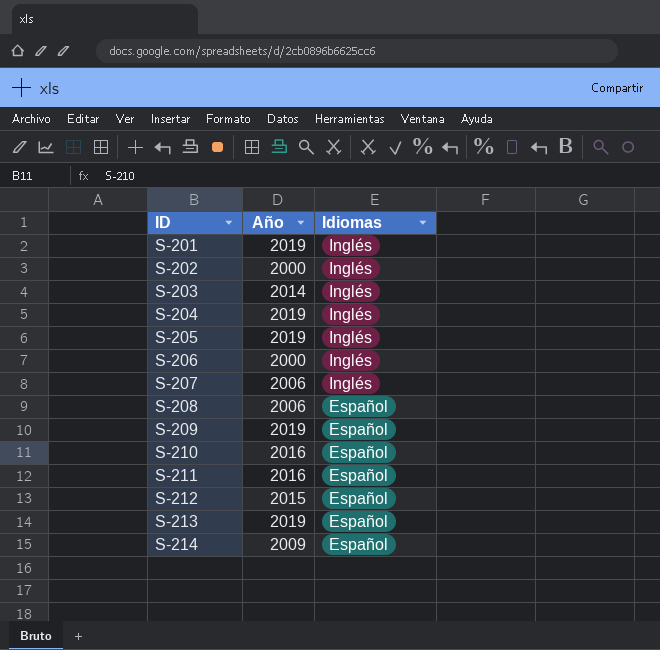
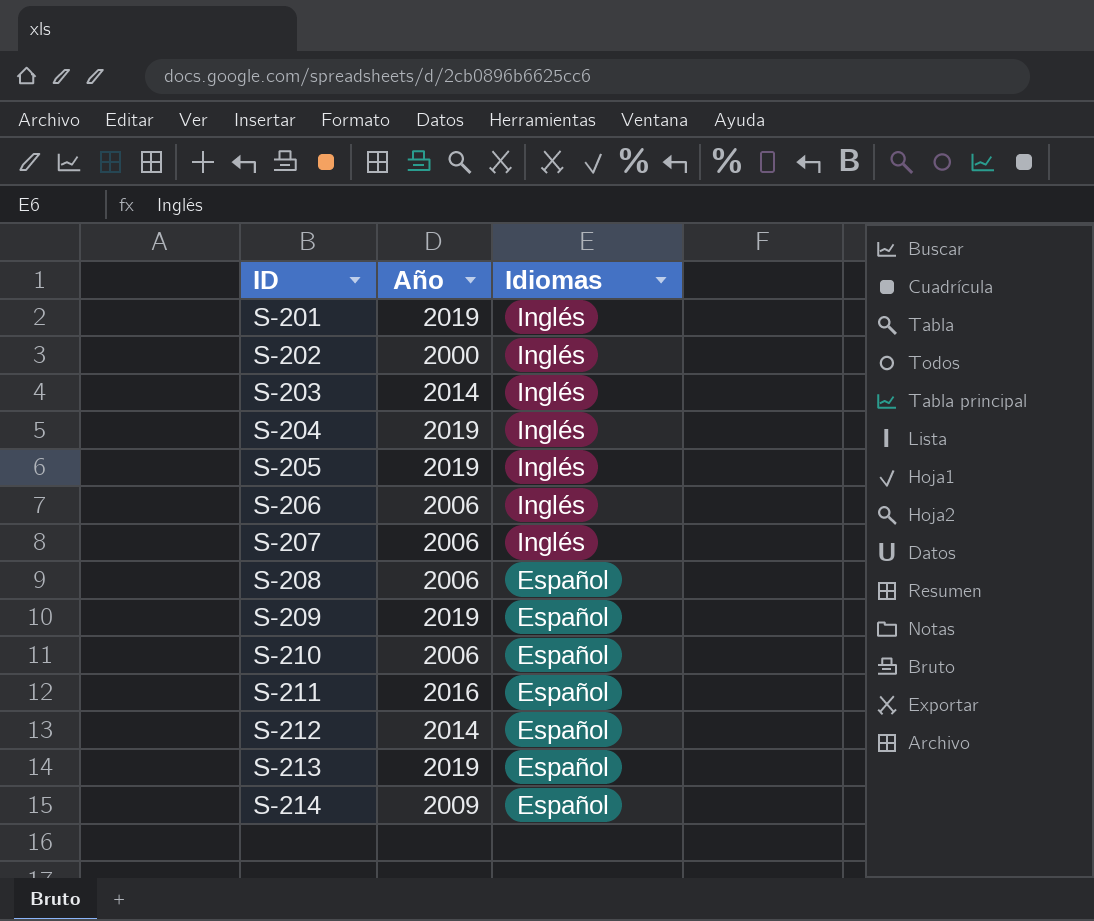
S-206 | Año: 2000 -> 2006
S-210 | Año: 2016 -> 2006
S-212 | Año: 2015 -> 2014

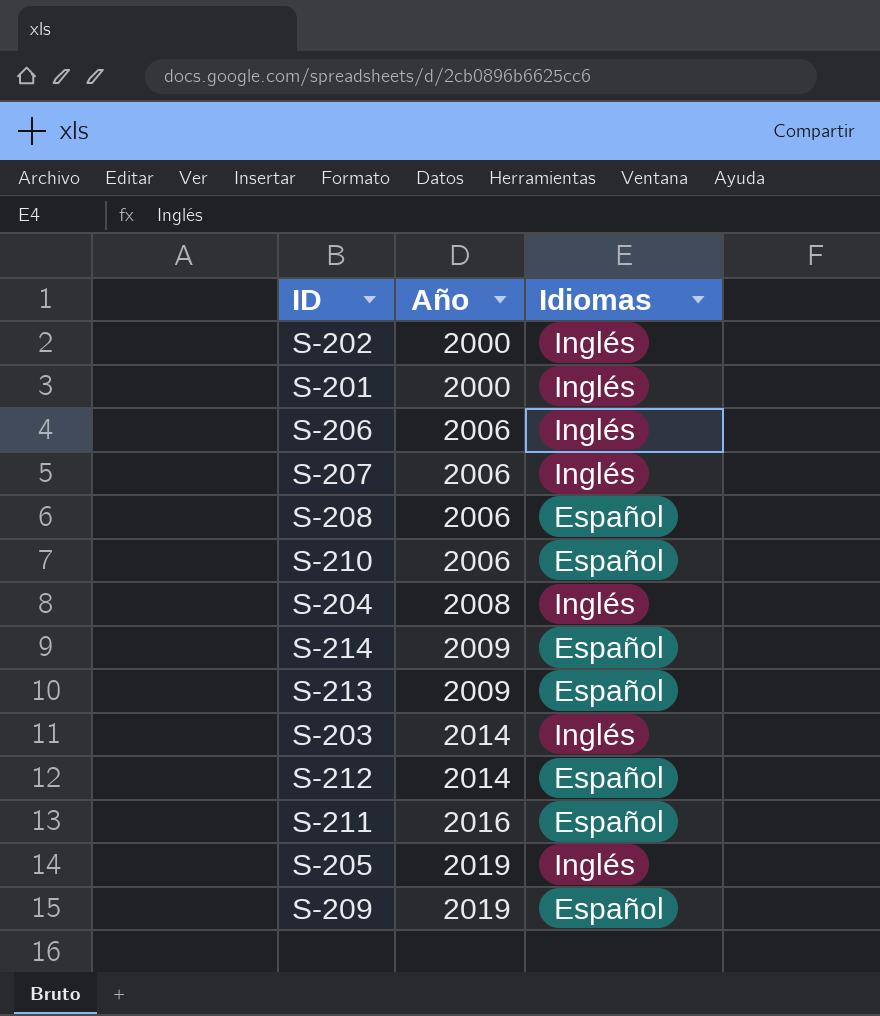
row order: ID ascending -> Año ascending
S-201 | Año: 2019 -> 2000
S-204 | Año: 2019 -> 2008
S-213 | Año: 2019 -> 2009

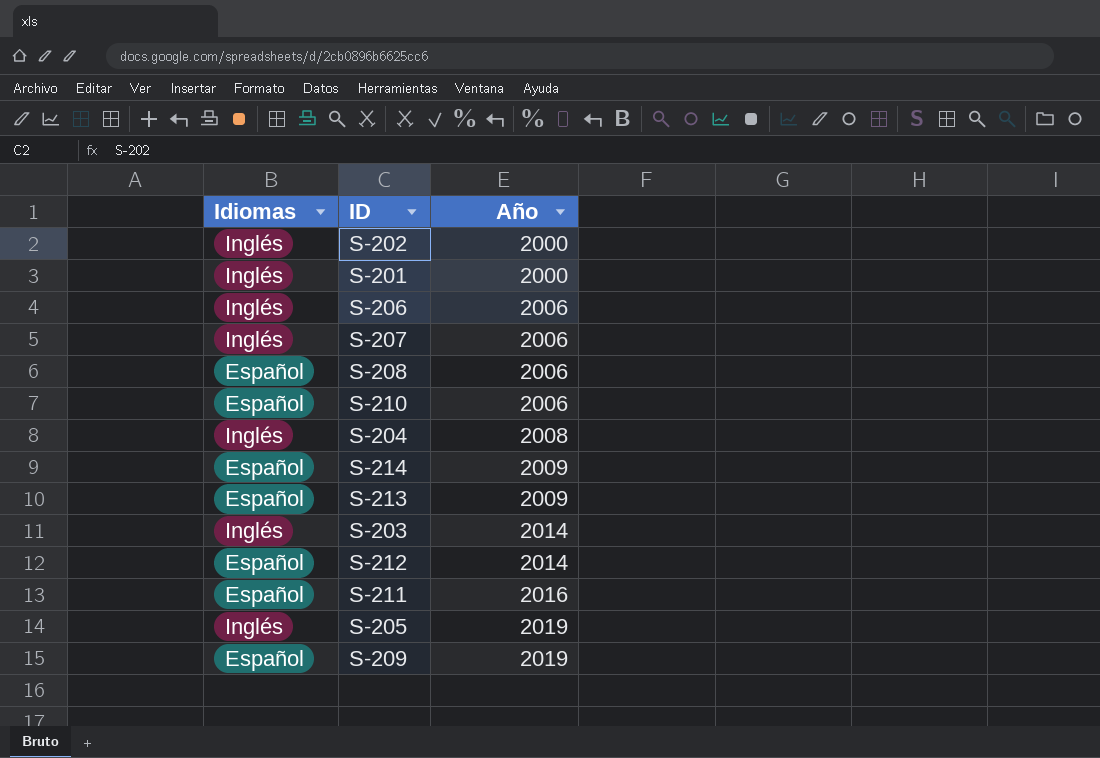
column Idiomas | position: 3 -> 1

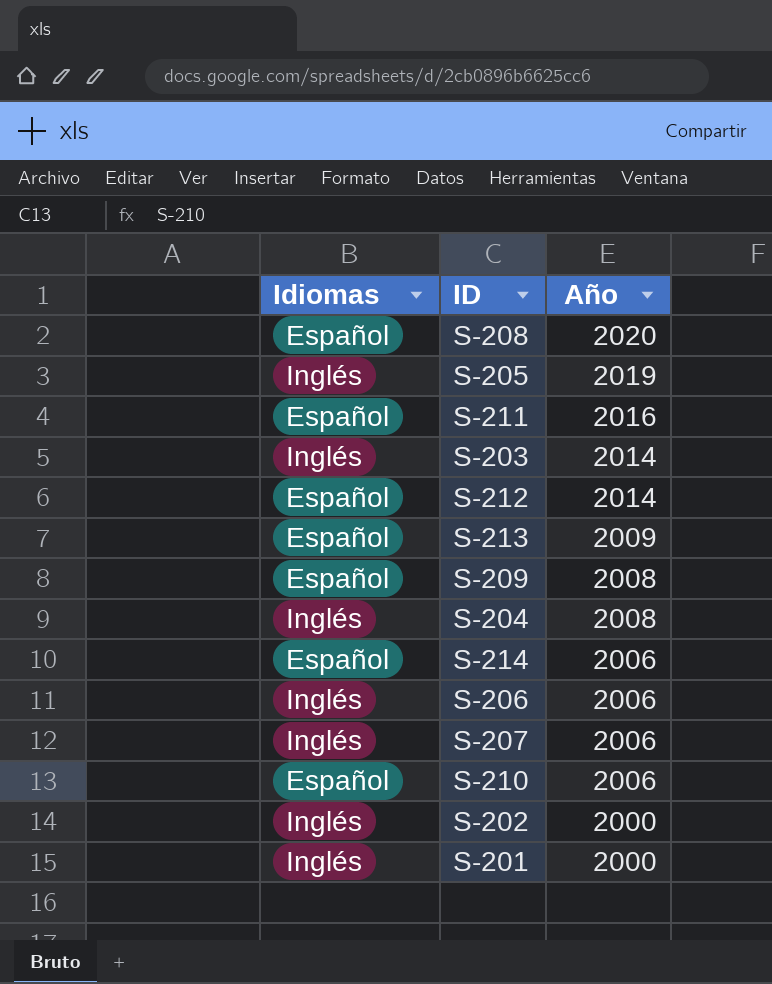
row order: Año ascending -> Año descending
S-208 | Año: 2006 -> 2020
S-209 | Año: 2019 -> 2008
S-214 | Año: 2009 -> 2006

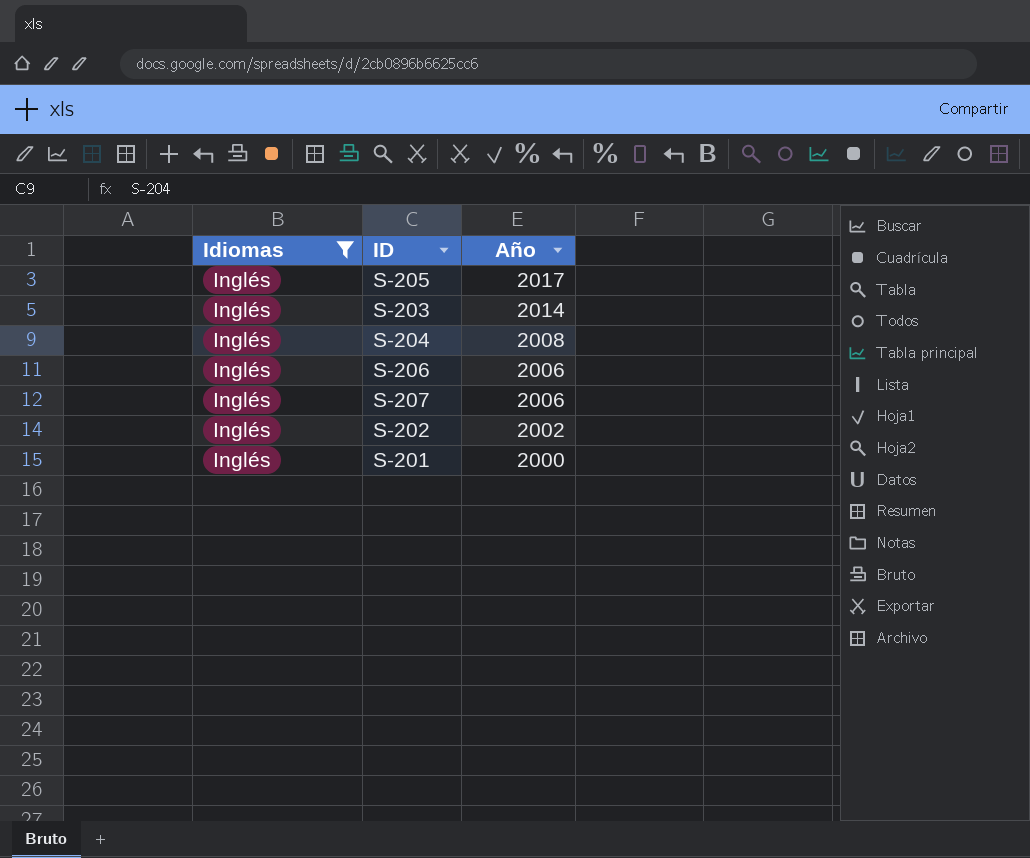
filter: none -> Idiomas = Inglés
S-205 | Año: 2019 -> 2017
S-202 | Año: 2000 -> 2002

